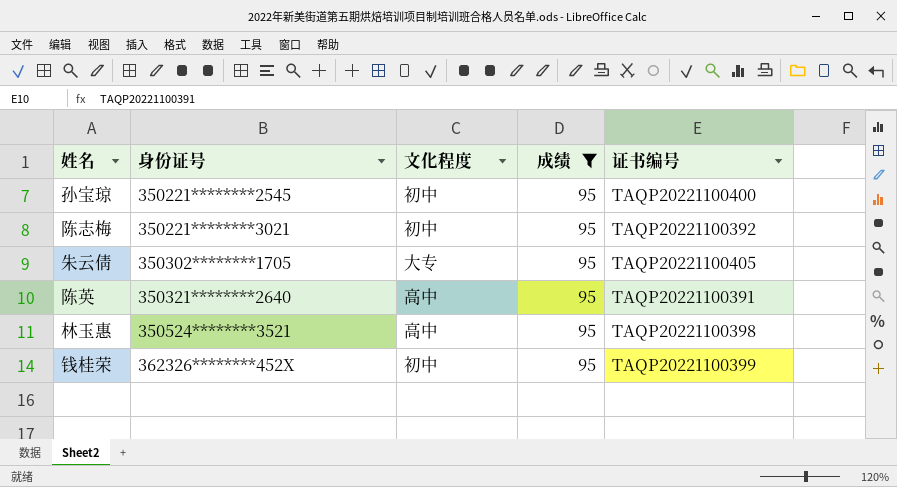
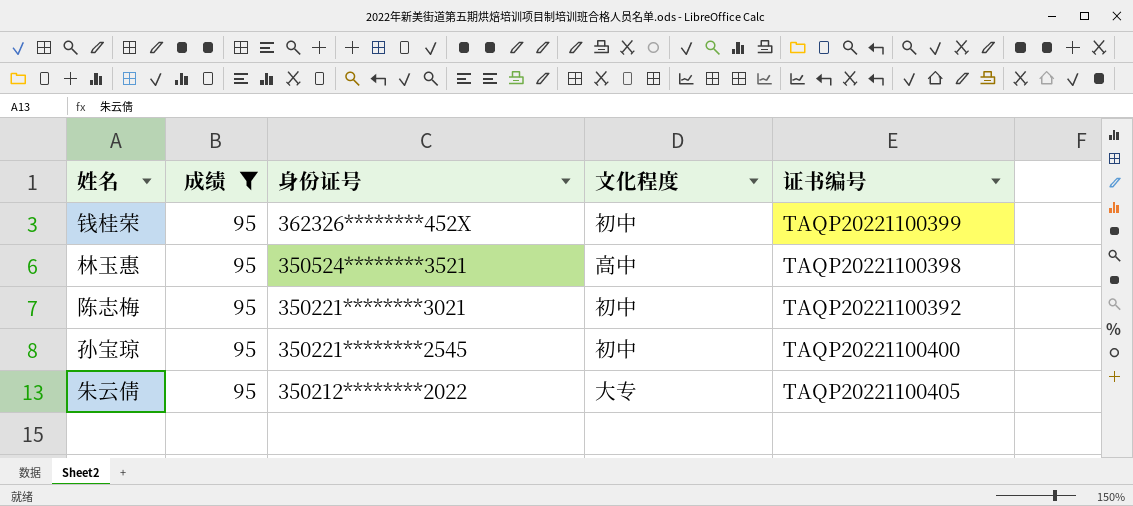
row order: 身份证号 ascending -> 身份证号 descending
column 成绩 | position: 4 -> 2
row 陈英: 350321********2640 | 高中 | 95 | TAQP20221100391 -> none
朱云倩 | 身份证号: 350302********1705 -> 350212********2022

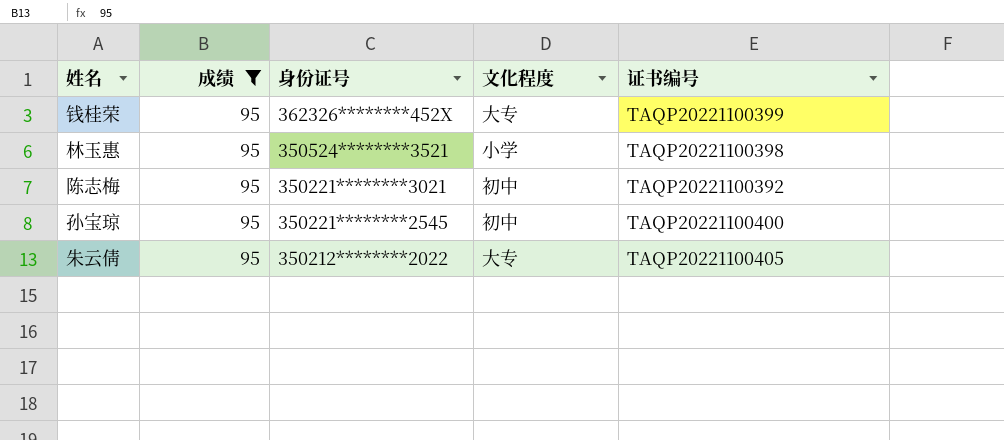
钱桂荣 | 文化程度: 初中 -> 大专
林玉惠 | 文化程度: 高中 -> 小学

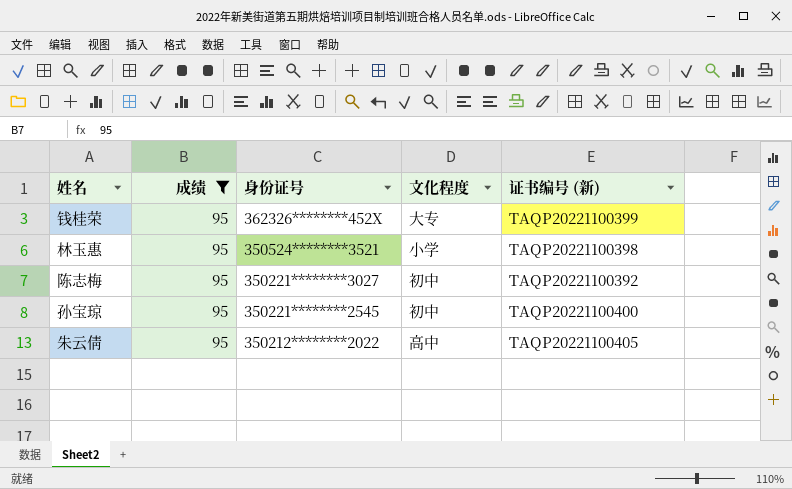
column name: 证书编号 -> 证书编号 (新)
陈志梅 | 身份证号: 350221********3021 -> 350221********3027
朱云倩 | 文化程度: 大专 -> 高中

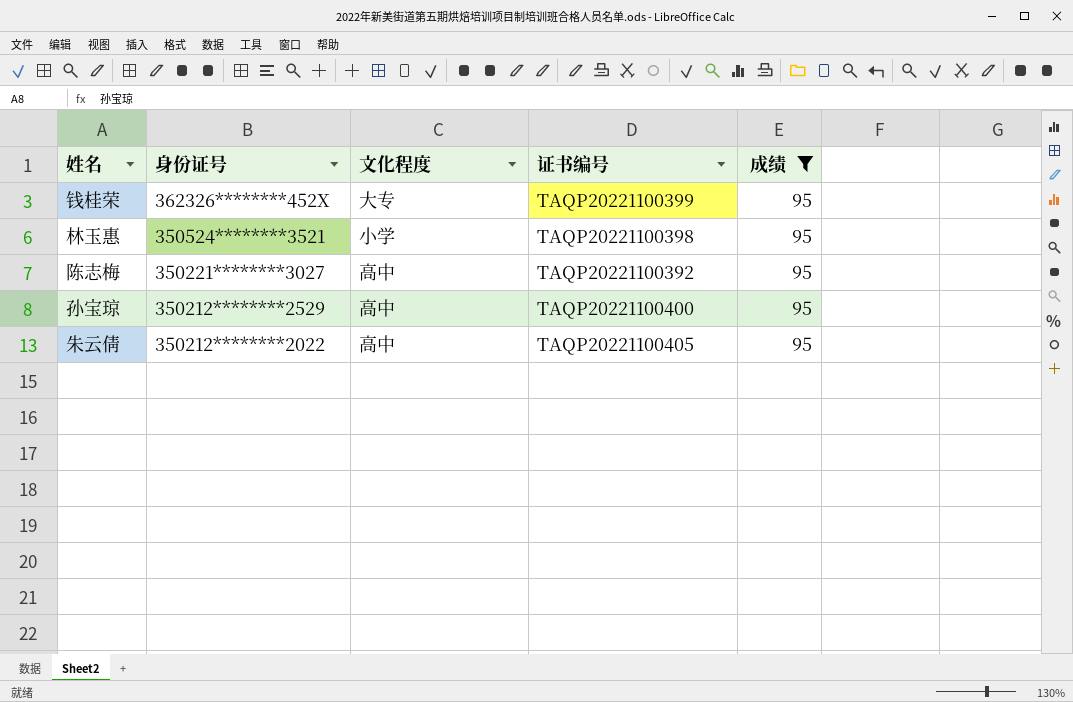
column name: 证书编号 (新) -> 证书编号
column 成绩 | position: 2 -> 5
陈志梅 | 文化程度: 初中 -> 高中
孙宝琼 | 身份证号: 350221********2545 -> 350212********2529
孙宝琼 | 文化程度: 初中 -> 高中

